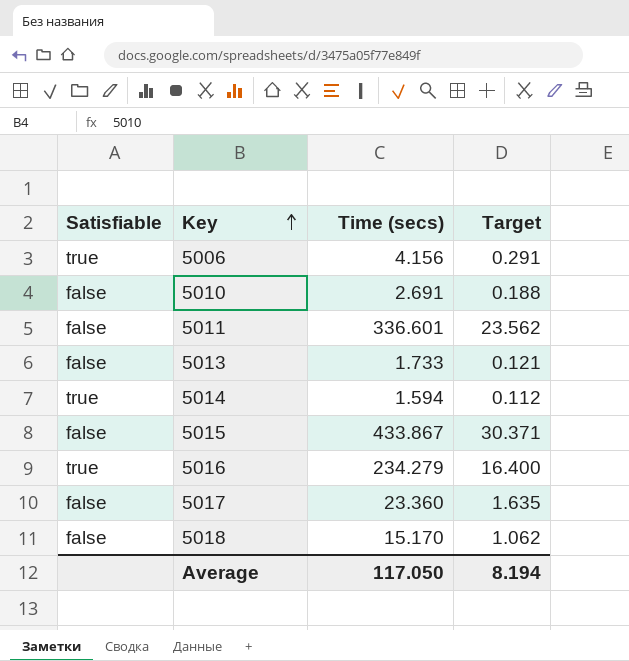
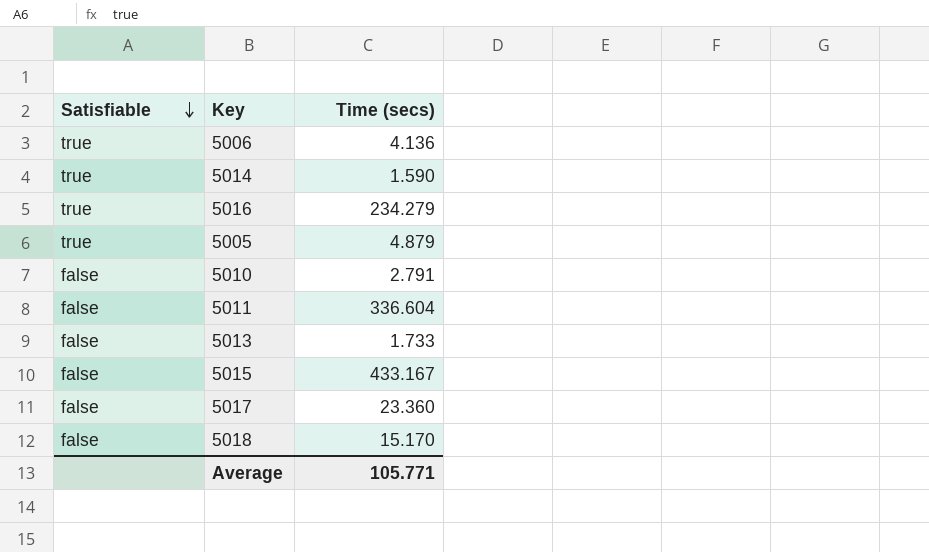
row order: Key ascending -> Satisfiable descending
column Target | formula: [Time (secs)] * 0.07 -> none
5006 | Time (secs): 4.156 -> 4.136
5014 | Time (secs): 1.594 -> 1.590
row 5005: none -> true | 4.879
5010 | Time (secs): 2.691 -> 2.791
5011 | Time (secs): 336.601 -> 336.604
5015 | Time (secs): 433.867 -> 433.167
Average | Time (secs): 117.050 -> 105.771

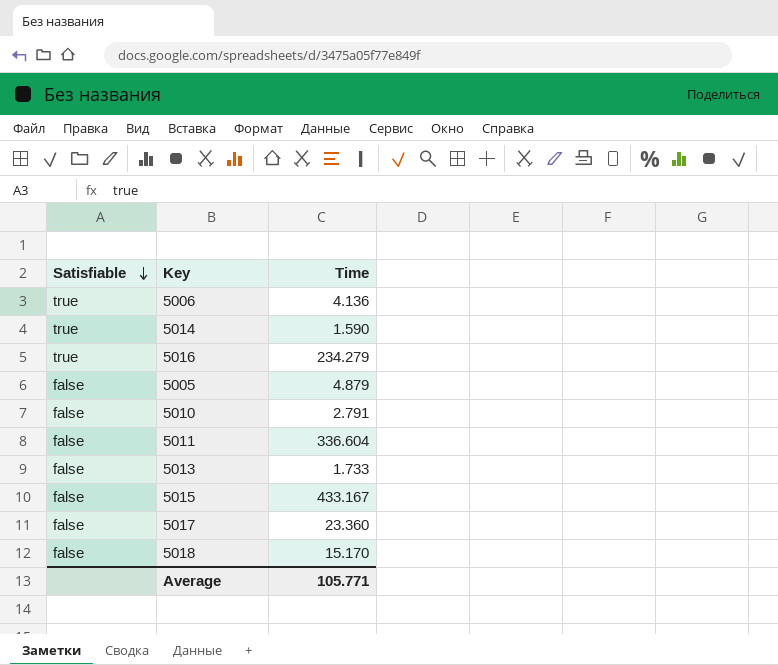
column name: Time (secs) -> Time
5005 | Satisfiable: true -> false

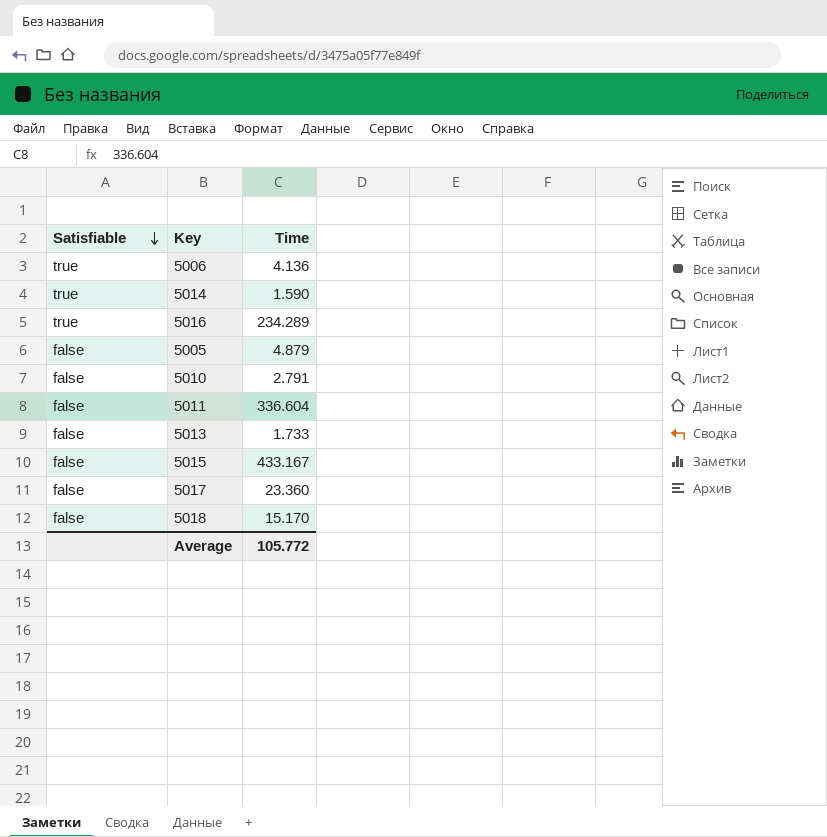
5016 | Time: 234.279 -> 234.289
Average | Time: 105.771 -> 105.772

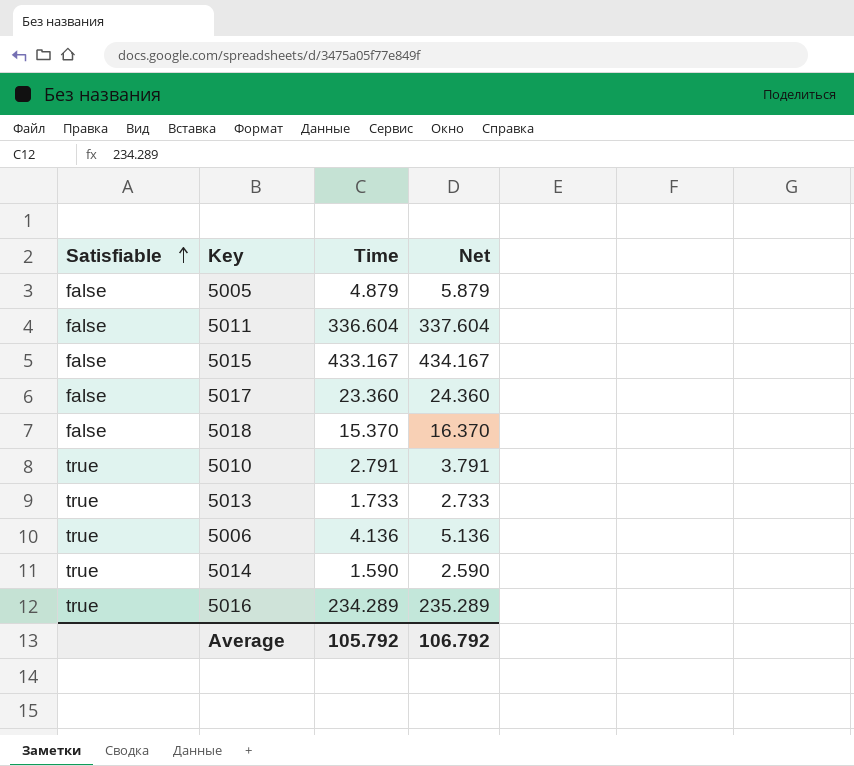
row order: Satisfiable descending -> Satisfiable ascending
column Net | formula: none -> [Time] + 1
5018 | Time: 15.170 -> 15.370
5010 | Satisfiable: false -> true
5013 | Satisfiable: false -> true
Average | Time: 105.772 -> 105.792

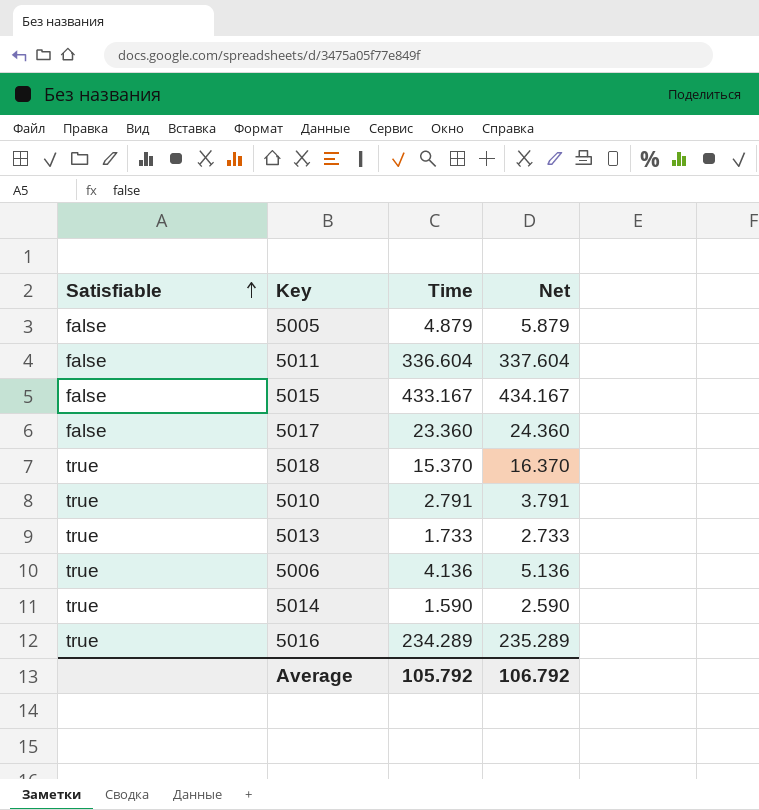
5018 | Satisfiable: false -> true

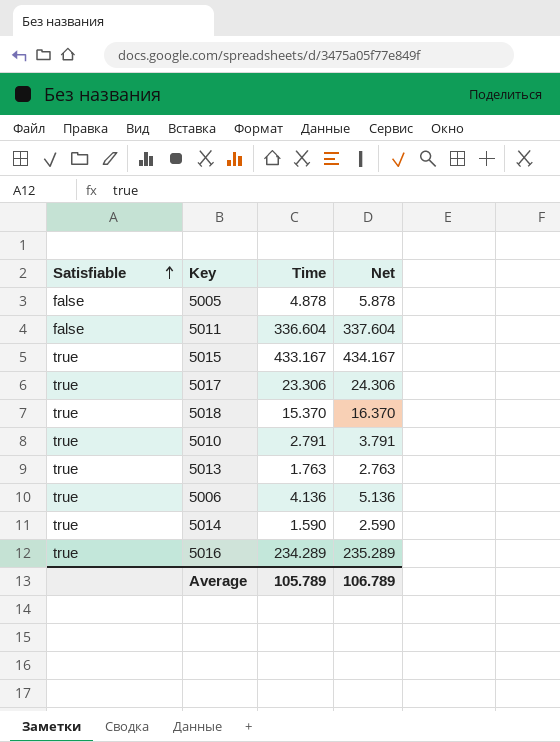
5005 | Time: 4.879 -> 4.878
5005 | Net: 5.879 -> 5.878
5015 | Satisfiable: false -> true
5017 | Satisfiable: false -> true
5017 | Time: 23.360 -> 23.306
5017 | Net: 24.360 -> 24.306
5013 | Time: 1.733 -> 1.763
5013 | Net: 2.733 -> 2.763
Average | Time: 105.792 -> 105.789
Average | Net: 106.792 -> 106.789

